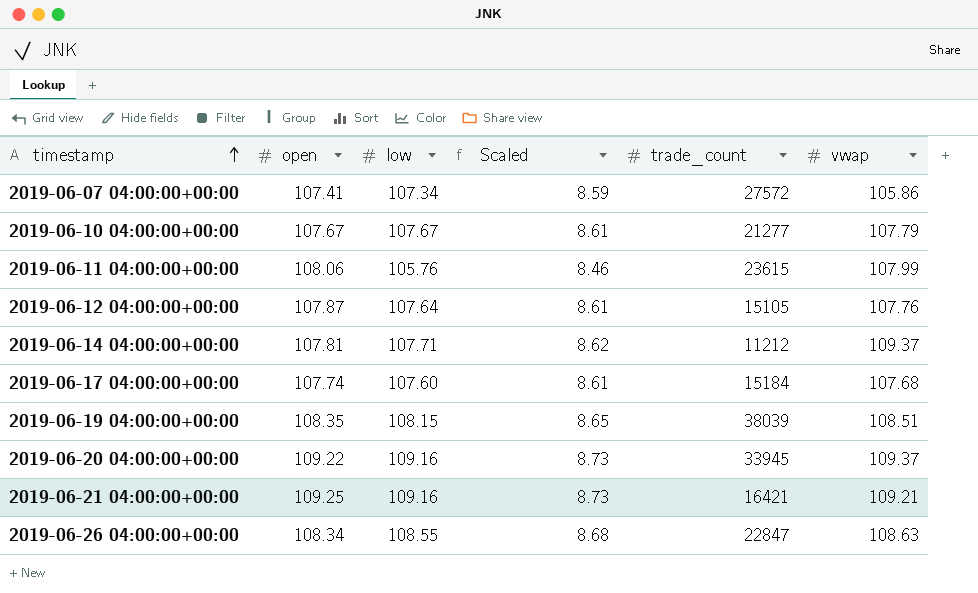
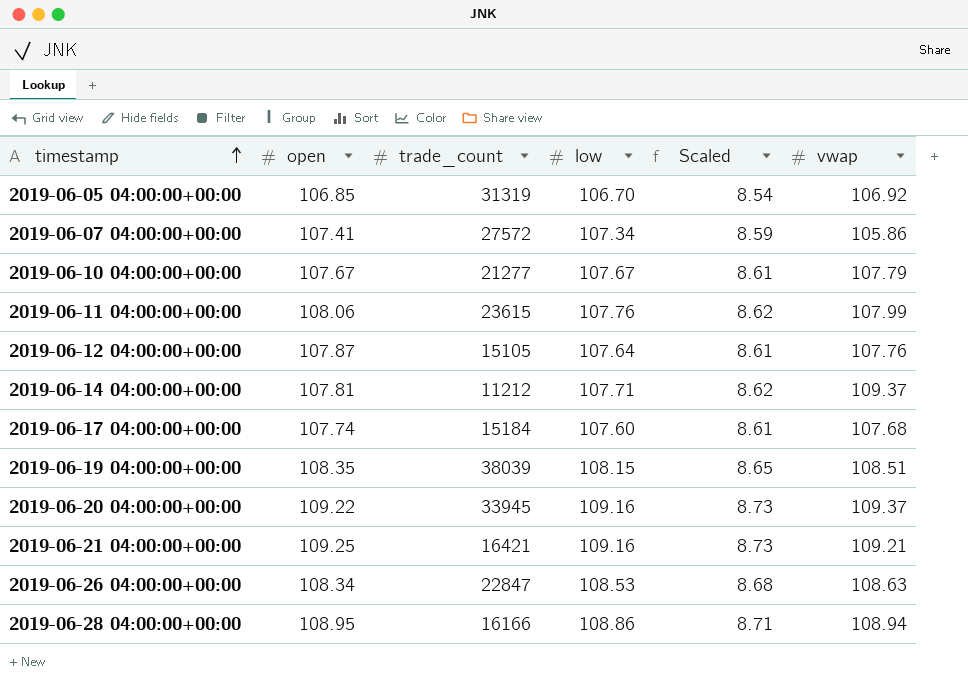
column trade_count | position: 5 -> 3
row 2019-06-05 04:00:00+00:00: none -> 106.85 | 31319 | 106.70 | 8.54 | 106.92
2019-06-11 04:00:00+00:00 | low: 105.76 -> 107.76
2019-06-11 04:00:00+00:00 | Scaled: 8.46 -> 8.62
2019-06-26 04:00:00+00:00 | low: 108.55 -> 108.53
row 2019-06-28 04:00:00+00:00: none -> 108.95 | 16166 | 108.86 | 8.71 | 108.94

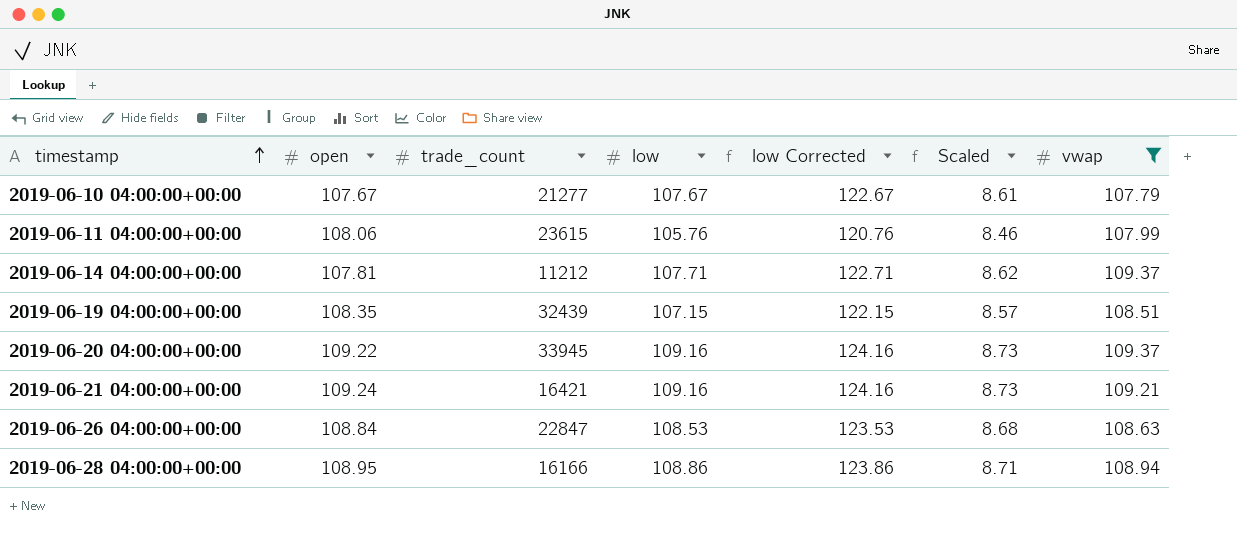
filter: none -> vwap >= 107.79
column low Corrected | formula: none -> [low] + 15
2019-06-11 04:00:00+00:00 | low: 107.76 -> 105.76
2019-06-11 04:00:00+00:00 | Scaled: 8.62 -> 8.46
2019-06-19 04:00:00+00:00 | trade_count: 38039 -> 32439
2019-06-19 04:00:00+00:00 | low: 108.15 -> 107.15
2019-06-19 04:00:00+00:00 | Scaled: 8.65 -> 8.57
2019-06-21 04:00:00+00:00 | open: 109.25 -> 109.24
2019-06-26 04:00:00+00:00 | open: 108.34 -> 108.84

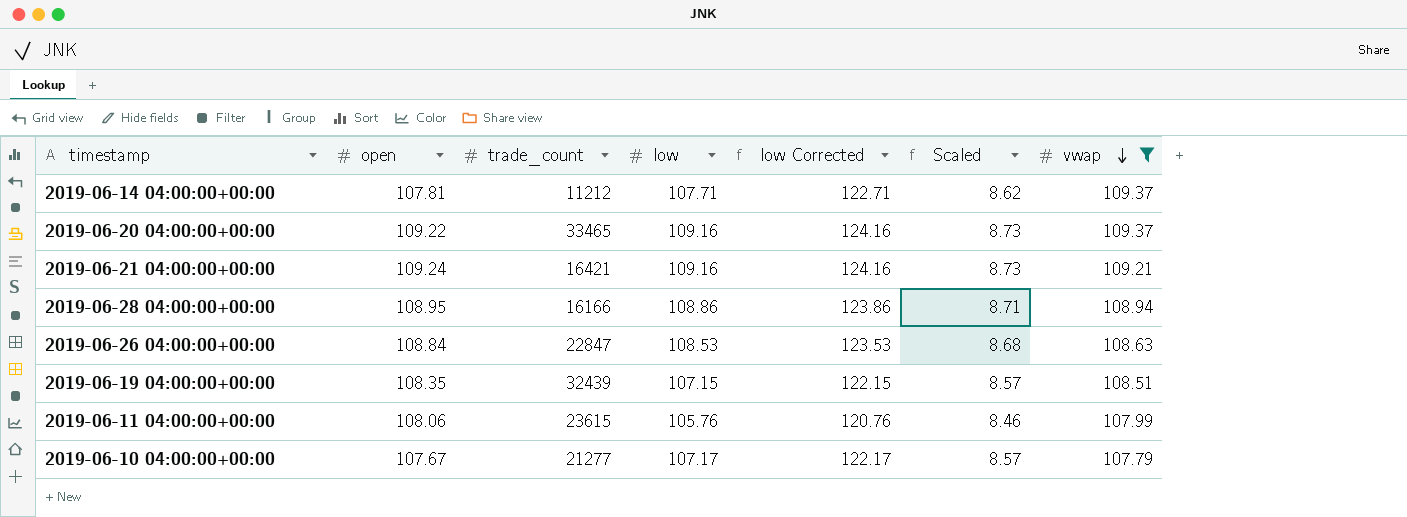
row order: timestamp ascending -> vwap descending
2019-06-20 04:00:00+00:00 | trade_count: 33945 -> 33465
2019-06-10 04:00:00+00:00 | low: 107.67 -> 107.17
2019-06-10 04:00:00+00:00 | low Corrected: 122.67 -> 122.17
2019-06-10 04:00:00+00:00 | Scaled: 8.61 -> 8.57

